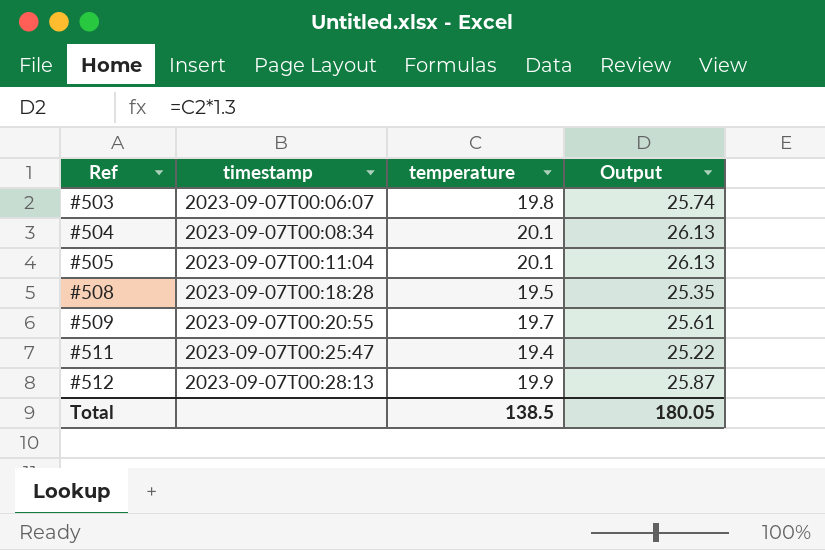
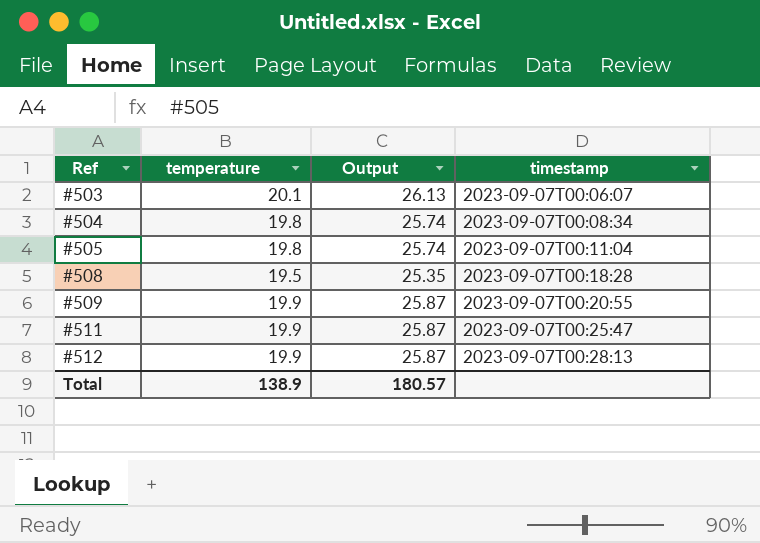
column timestamp | position: 2 -> 4
#503 | temperature: 19.8 -> 20.1
#503 | Output: 25.74 -> 26.13
#504 | temperature: 20.1 -> 19.8
#504 | Output: 26.13 -> 25.74
#505 | temperature: 20.1 -> 19.8
#505 | Output: 26.13 -> 25.74
#509 | temperature: 19.7 -> 19.9
#509 | Output: 25.61 -> 25.87
#511 | temperature: 19.4 -> 19.9
#511 | Output: 25.22 -> 25.87
Total | temperature: 138.5 -> 138.9
Total | Output: 180.05 -> 180.57

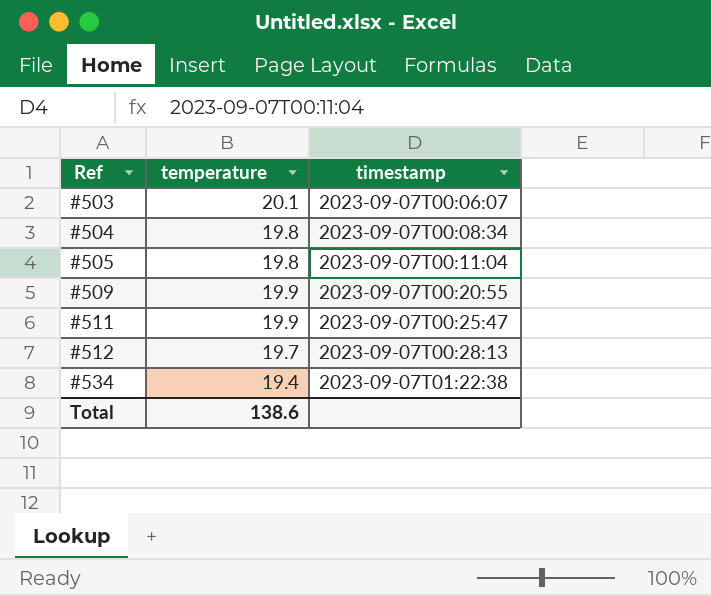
column Output | formula: [temperature] * 1.3 -> none
row #508: 19.5 | 25.35 | 2023-09-07T00:18:28 -> none
#512 | temperature: 19.9 -> 19.7
row #534: none -> 19.4 | 2023-09-07T01:22:38
Total | temperature: 138.9 -> 138.6

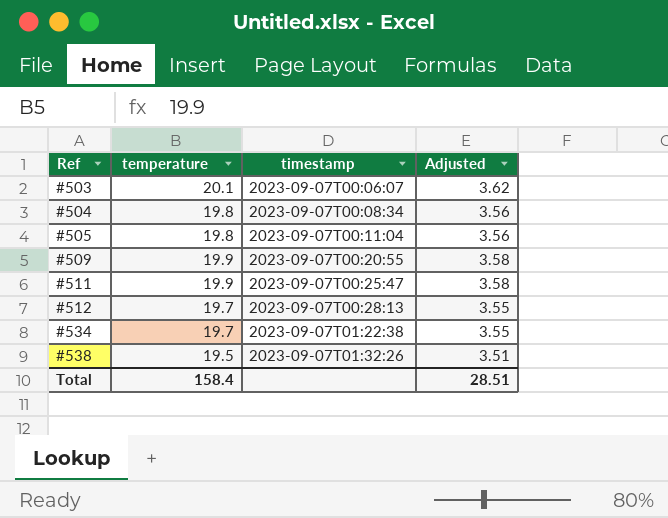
column Adjusted | formula: none -> [temperature] * 0.18
#534 | temperature: 19.4 -> 19.7
row #538: none -> 19.5 | 2023-09-07T01:32:26 | 3.51
Total | temperature: 138.6 -> 158.4

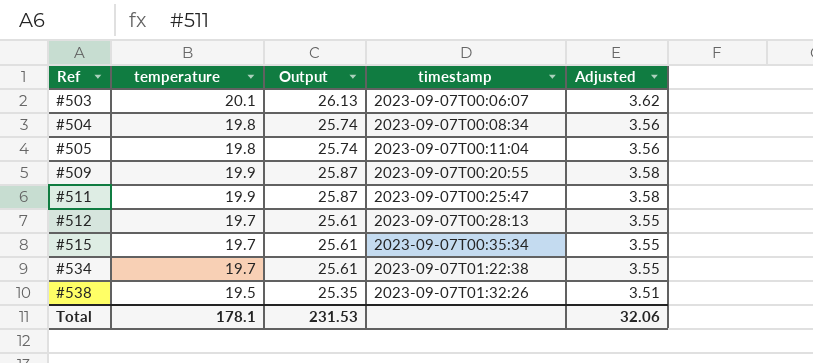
column Output | formula: none -> [temperature] * 1.3
row #515: none -> 19.7 | 25.61 | 2023-09-07T00:35:34 | 3.55
Total | temperature: 158.4 -> 178.1
Total | Adjusted: 28.51 -> 32.06

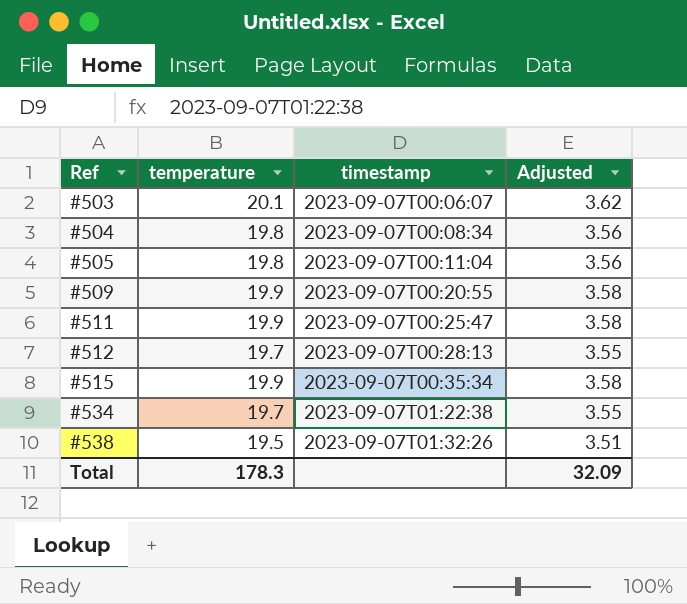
column Output | formula: [temperature] * 1.3 -> none
#515 | temperature: 19.7 -> 19.9
#515 | Adjusted: 3.55 -> 3.58
Total | temperature: 178.1 -> 178.3
Total | Adjusted: 32.06 -> 32.09

